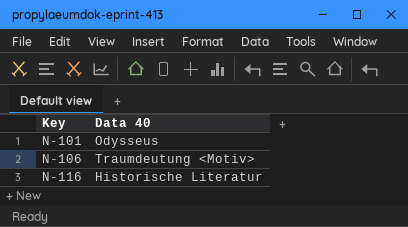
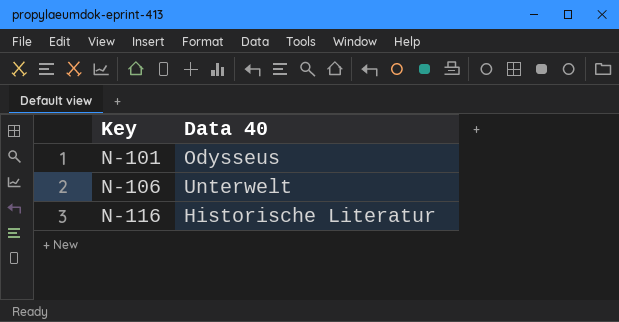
N-106 | Data 40: Traumdeutung <Motiv> -> Unterwelt

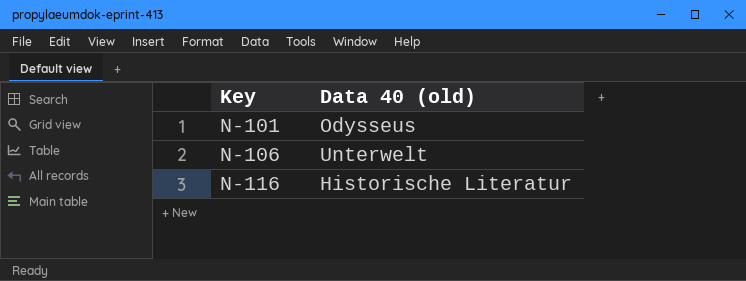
column name: Data 40 -> Data 40 (old)

